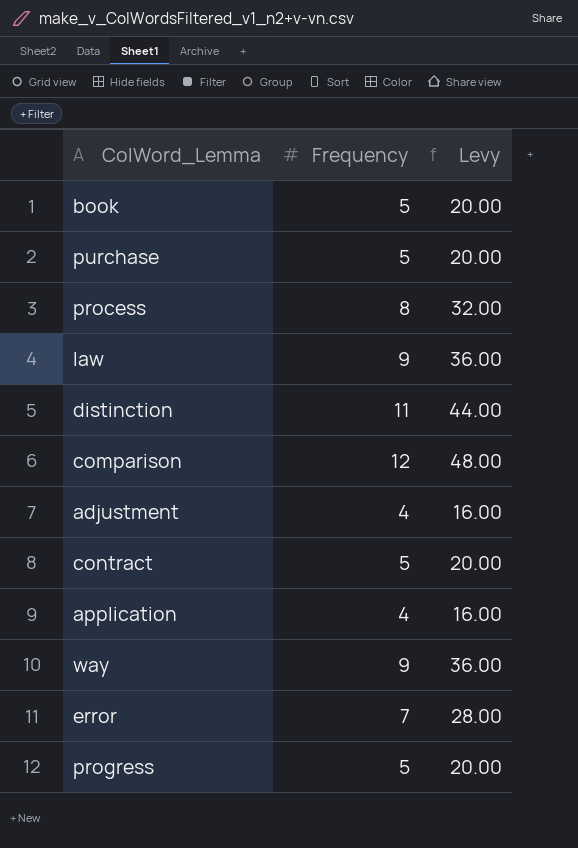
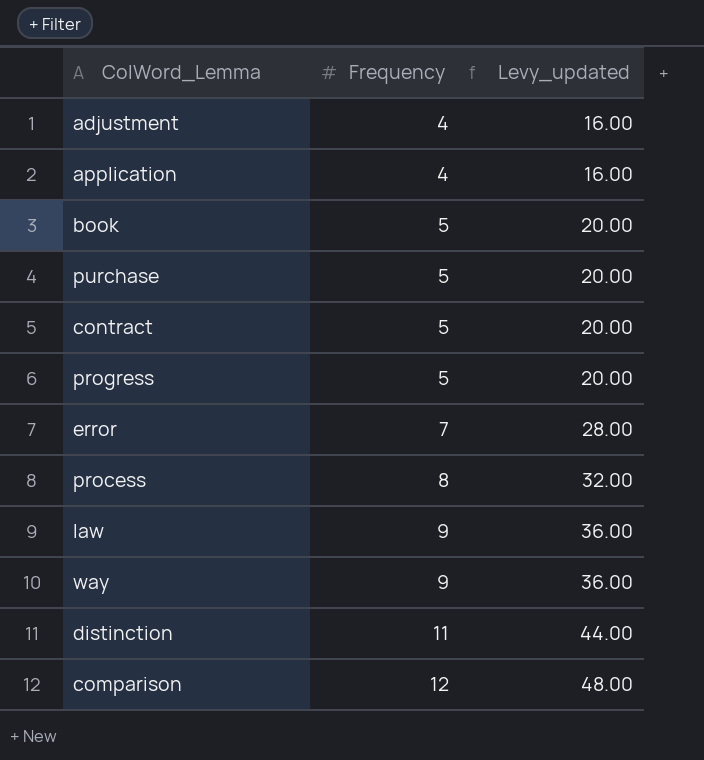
row order: none -> Frequency ascending
column name: Levy -> Levy_updated

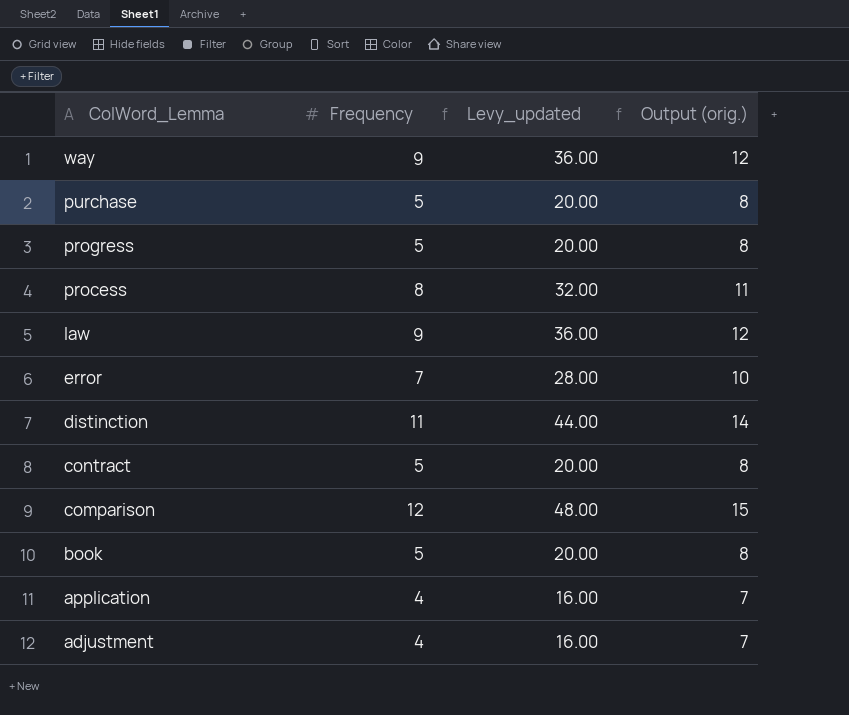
row order: Frequency ascending -> ColWord_Lemma descending
column Output (orig.) | formula: none -> [Frequency] + 3

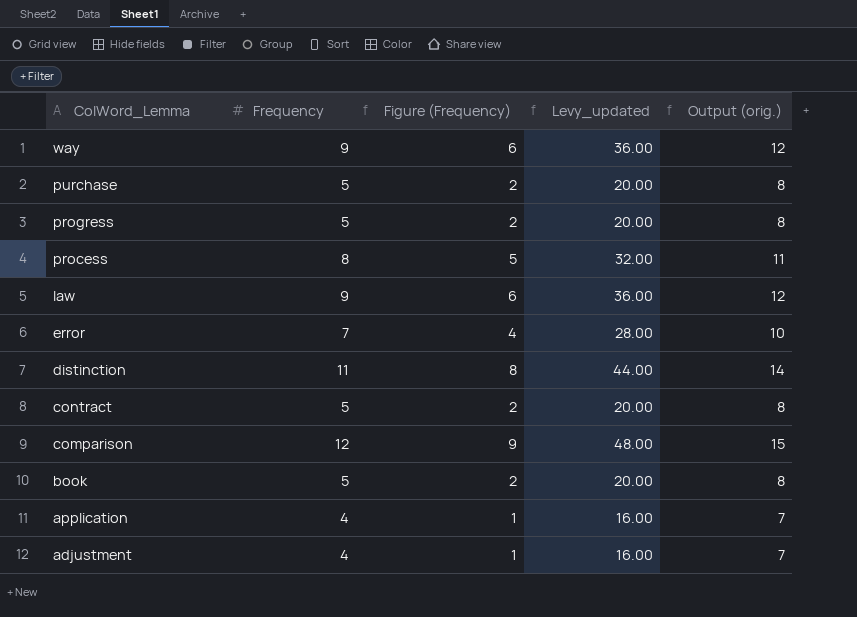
column Figure (Frequency) | formula: none -> [Frequency] - 3

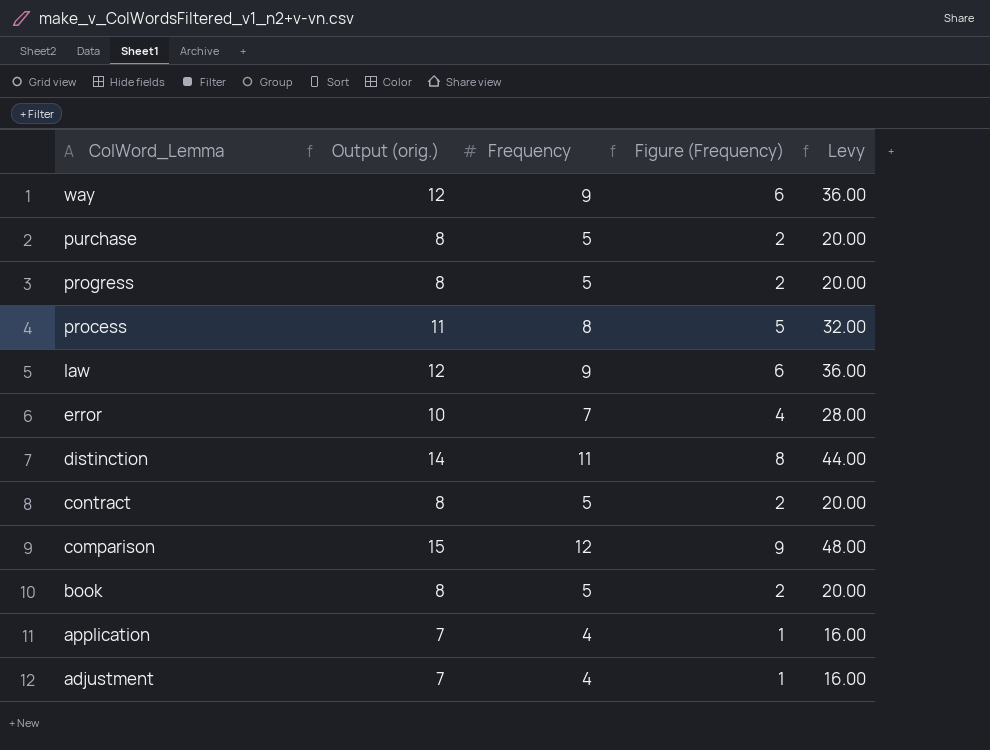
column Output (orig.) | position: 5 -> 2
column name: Levy_updated -> Levy

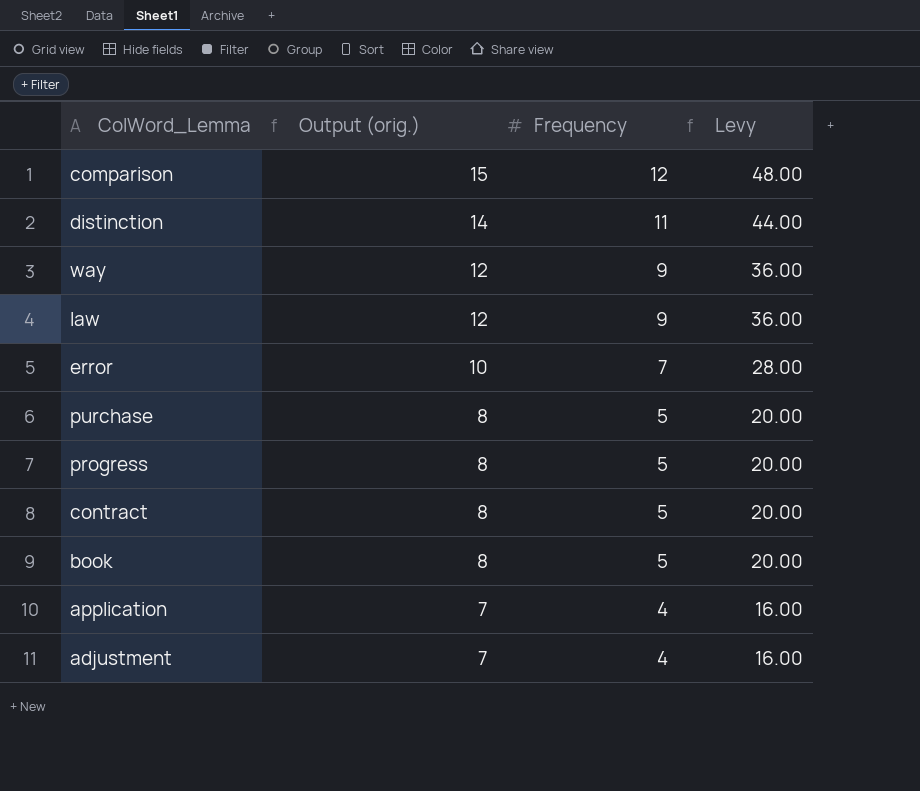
row order: ColWord_Lemma descending -> Output (orig.) descending
column Figure (Frequency) | formula: [Frequency] - 3 -> none
row process: 11 | 8 | 5 | 32.00 -> none

